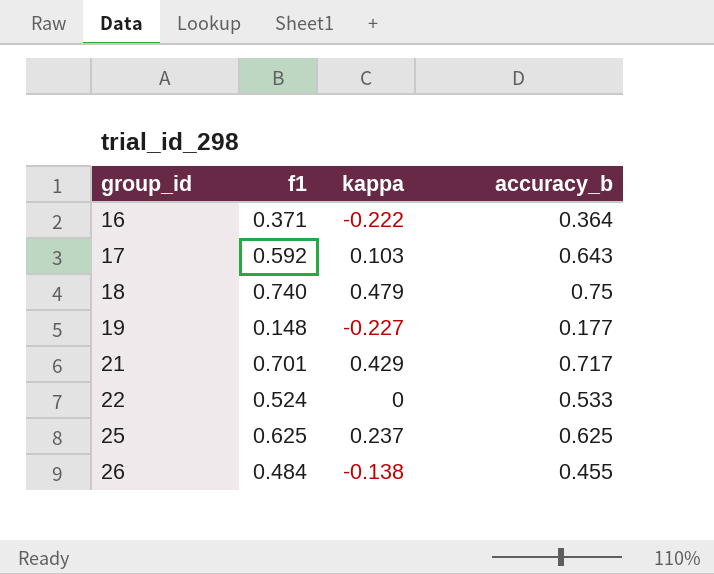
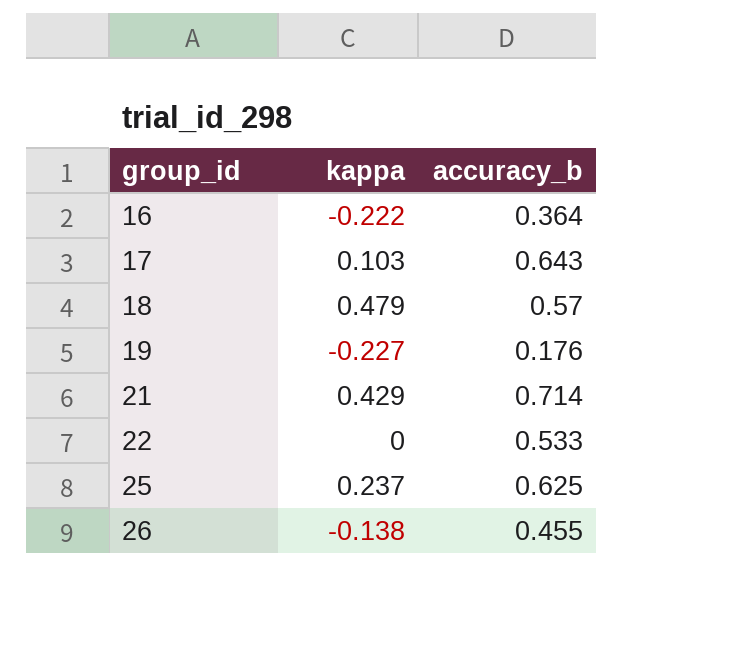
column f1 | position: 2 -> none
18 | accuracy_b: 0.75 -> 0.57
19 | accuracy_b: 0.177 -> 0.176
21 | accuracy_b: 0.717 -> 0.714

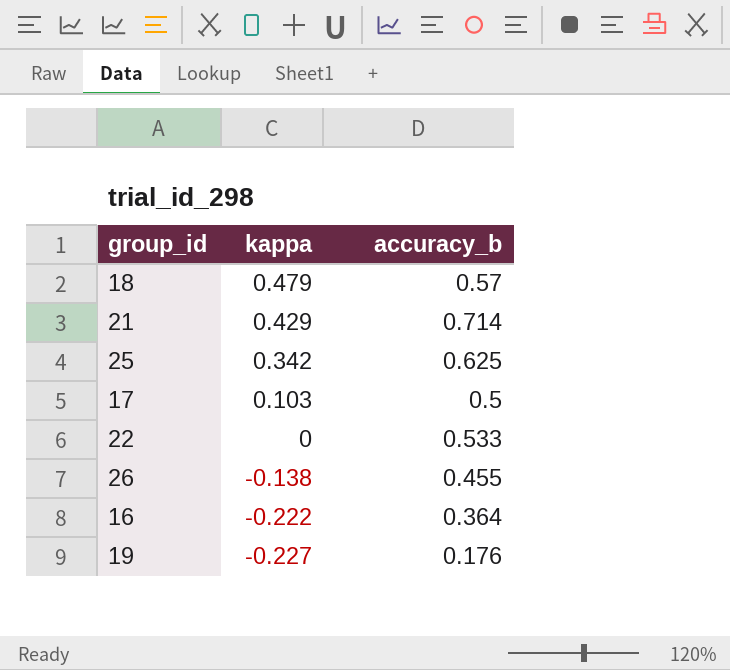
row order: group_id ascending -> kappa descending
25 | kappa: 0.237 -> 0.342
17 | accuracy_b: 0.643 -> 0.5

